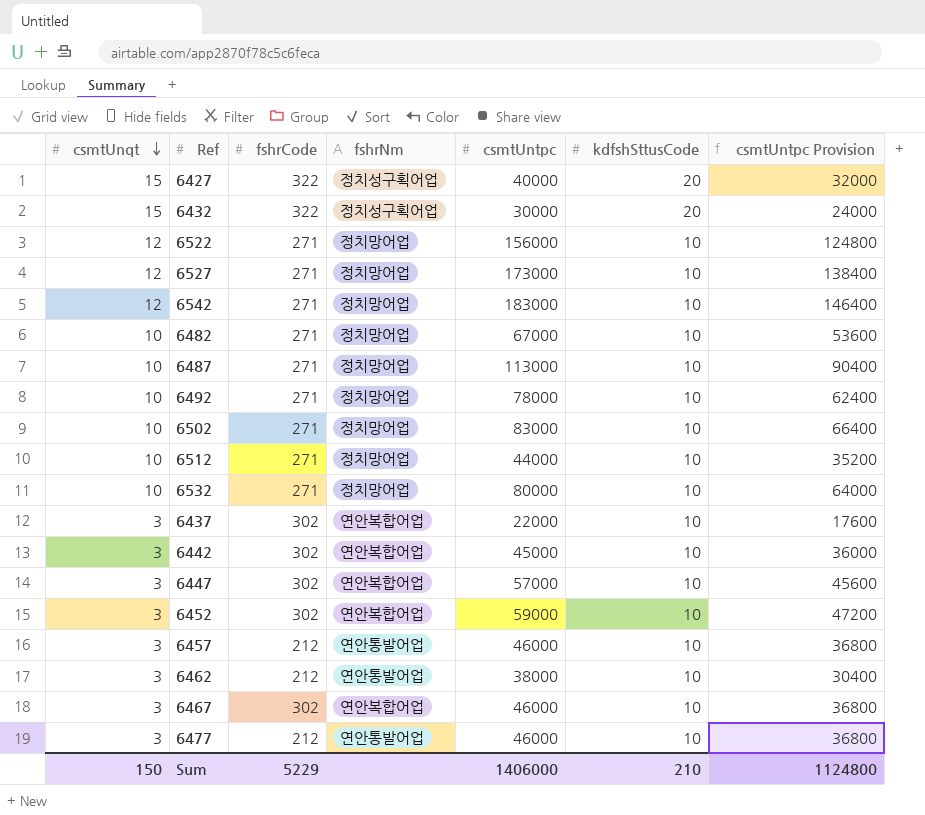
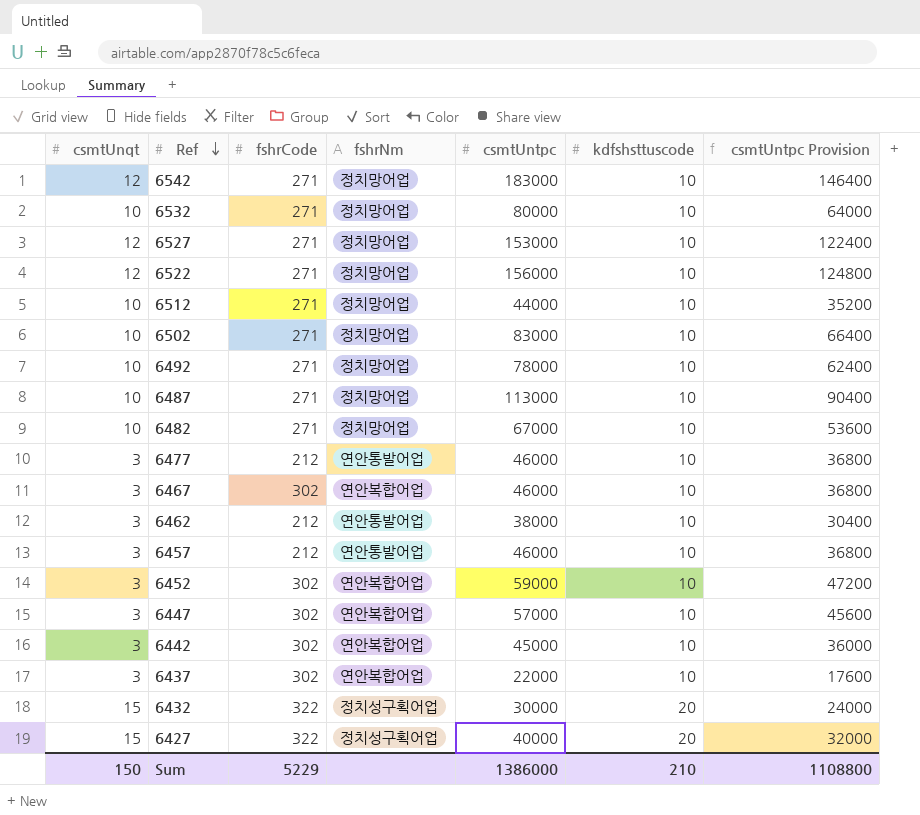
row order: csmtUnqt descending -> Ref descending
column name: kdfshSttusCode -> kdfshsttuscode
6527 | csmtUntpc: 173000 -> 153000
6527 | csmtUntpc Provision: 138400 -> 122400
Sum | csmtUntpc: 1406000 -> 1386000
Sum | csmtUntpc Provision: 1124800 -> 1108800

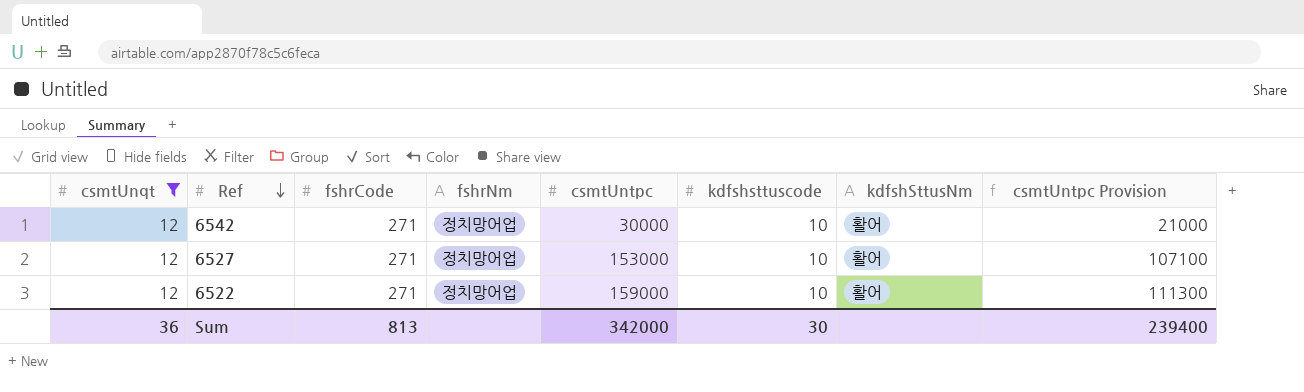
filter: none -> csmtUnqt = 12
column kdfshSttusNm | position: none -> 7
column csmtUntpc Provision | formula: [csmtUntpc] * 0.8 -> [csmtUntpc] * 0.7
6542 | csmtUntpc: 183000 -> 30000
6522 | csmtUntpc: 156000 -> 159000
Sum | csmtUnqt: 150 -> 36
Sum | fshrCode: 5229 -> 813
Sum | csmtUntpc: 1386000 -> 342000
Sum | kdfshsttuscode: 210 -> 30
Sum | csmtUntpc Provision: 1108800 -> 239400

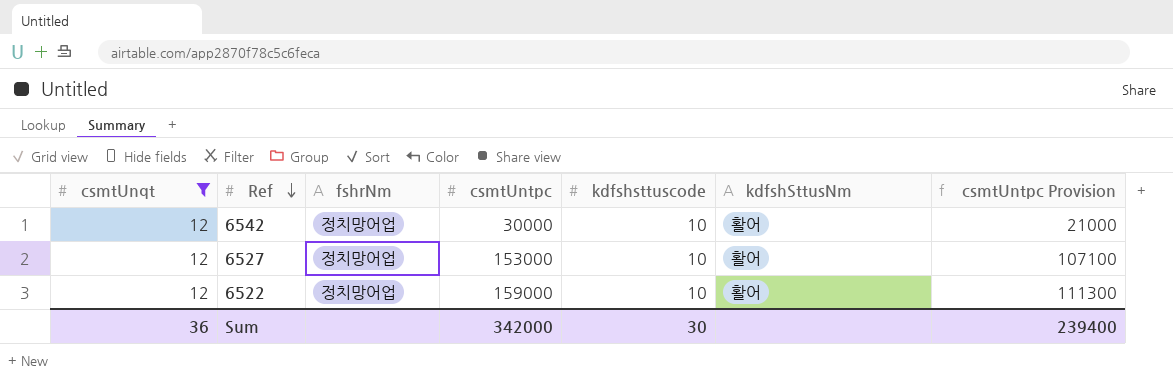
column fshrCode | position: 3 -> none

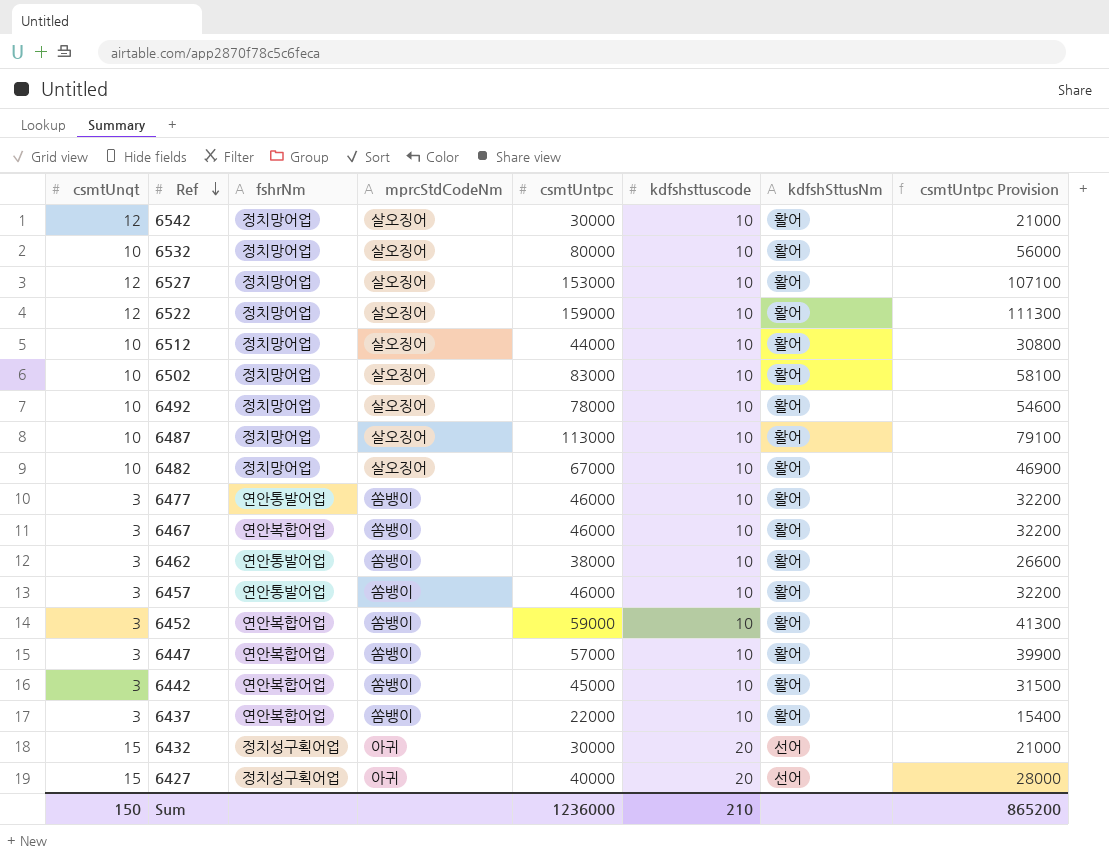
filter: csmtUnqt = 12 -> none
column mprcStdCodeNm | position: none -> 4
Sum | csmtUnqt: 36 -> 150
Sum | csmtUntpc: 342000 -> 1236000
Sum | kdfshsttuscode: 30 -> 210
Sum | csmtUntpc Provision: 239400 -> 865200

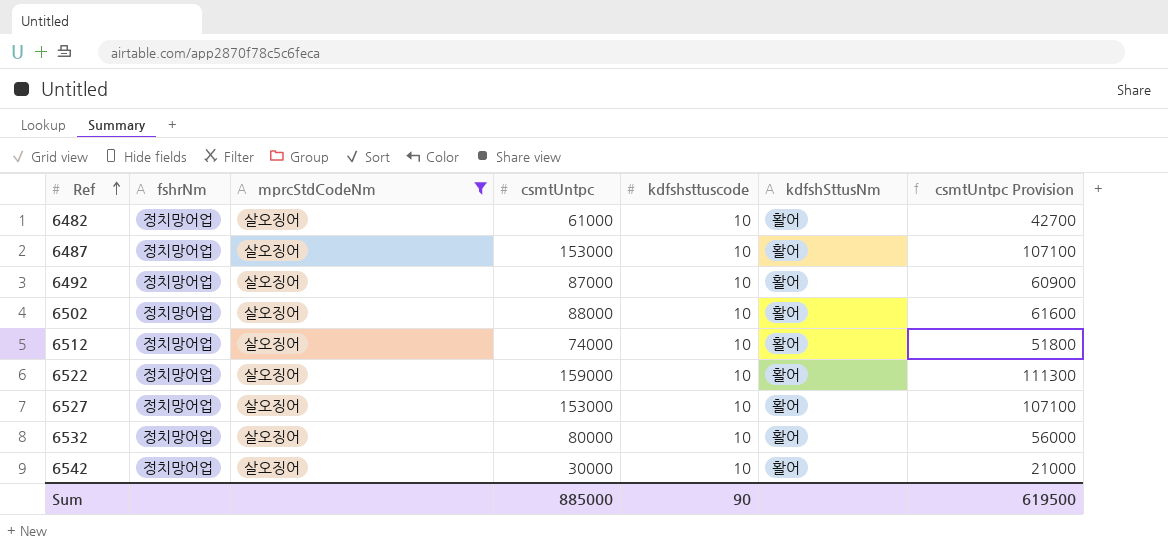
filter: none -> mprcStdCodeNm = 살오징어
row order: Ref descending -> Ref ascending
column csmtUnqt | position: 1 -> none
6482 | csmtUntpc: 67000 -> 61000
6482 | csmtUntpc Provision: 46900 -> 42700
6487 | csmtUntpc: 113000 -> 153000
6487 | csmtUntpc Provision: 79100 -> 107100
6492 | csmtUntpc: 78000 -> 87000
6492 | csmtUntpc Provision: 54600 -> 60900
6502 | csmtUntpc: 83000 -> 88000
6502 | csmtUntpc Provision: 58100 -> 61600
6512 | csmtUntpc: 44000 -> 74000
6512 | csmtUntpc Provision: 30800 -> 51800
Sum | csmtUntpc: 1236000 -> 885000
Sum | kdfshsttuscode: 210 -> 90
Sum | csmtUntpc Provision: 865200 -> 619500

